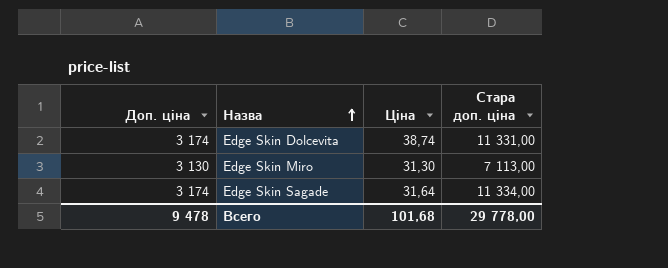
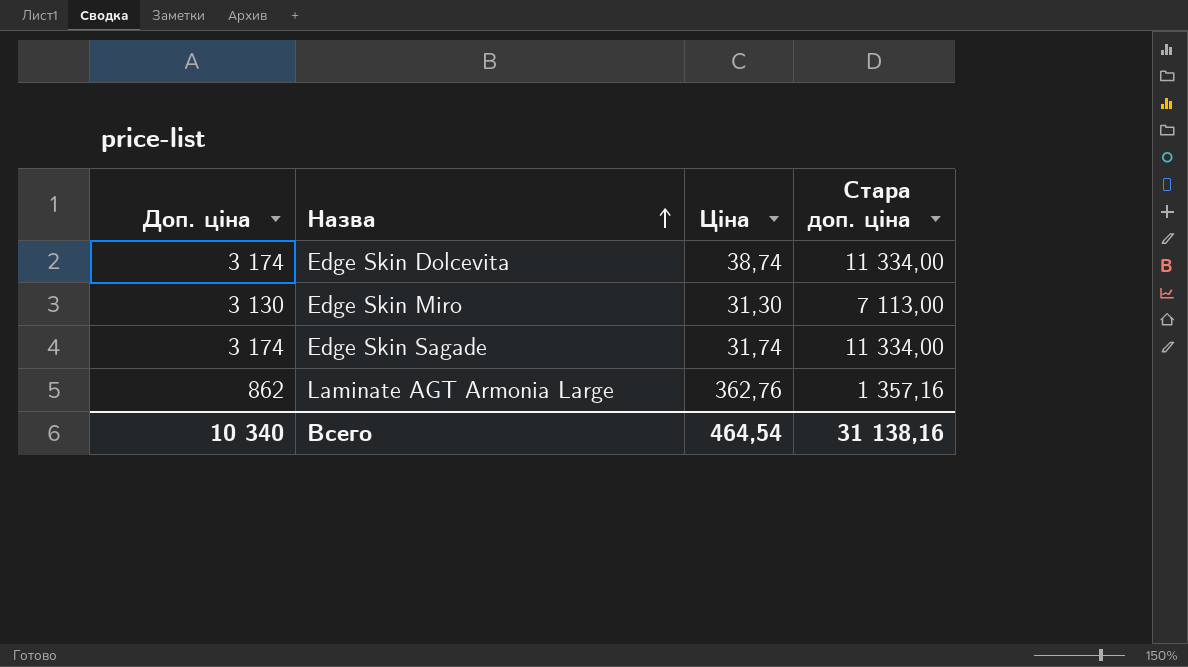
Edge Skin Dolcevita | Стара доп. ціна: 11 331,00 -> 11 334,00
Edge Skin Sagade | Ціна: 31,64 -> 31,74
row Laminate AGT Armonia Large: none -> 862 | 362,76 | 1 357,16
Всего | Доп. ціна: 9 478 -> 10 340
Всего | Ціна: 101,68 -> 464,54
Всего | Стара доп. ціна: 29 778,00 -> 31 138,16

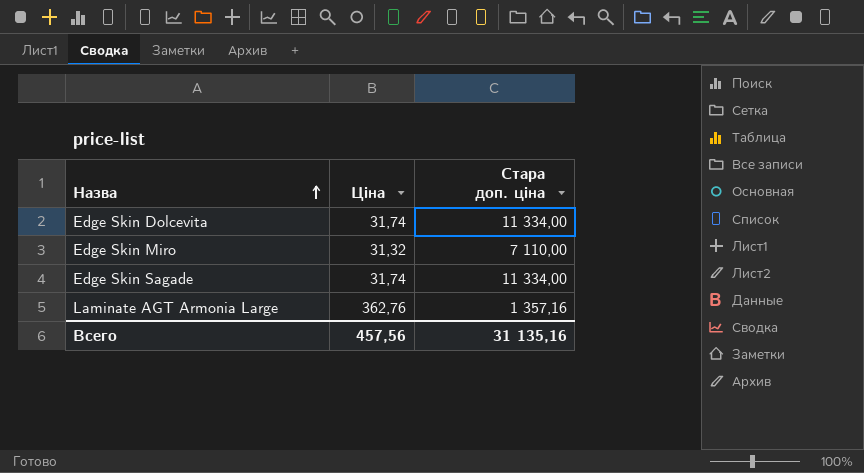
column Доп. ціна | position: 1 -> none
Edge Skin Dolcevita | Ціна: 38,74 -> 31,74
Edge Skin Miro | Ціна: 31,30 -> 31,32
Edge Skin Miro | Стара доп. ціна: 7 113,00 -> 7 110,00
Всего | Ціна: 464,54 -> 457,56
Всего | Стара доп. ціна: 31 138,16 -> 31 135,16

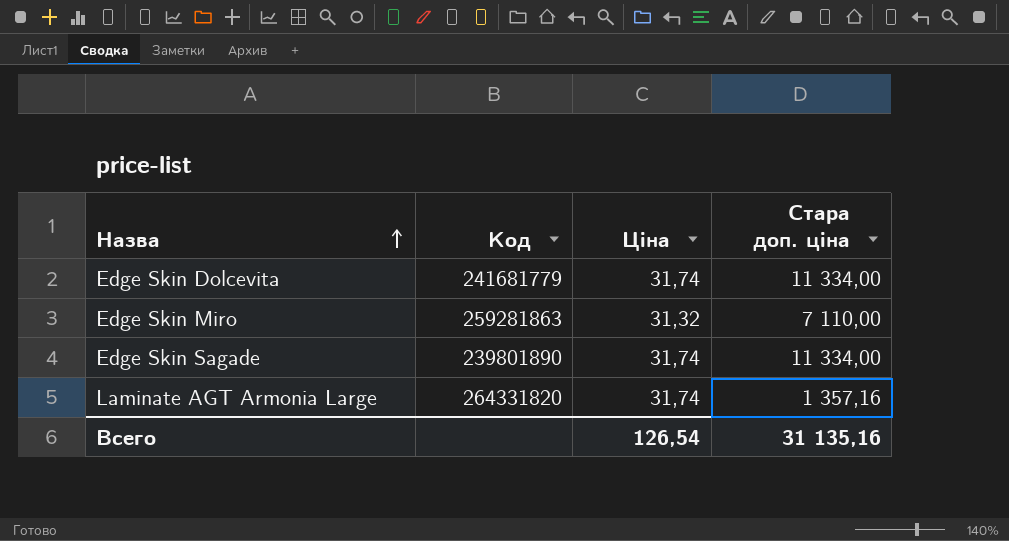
column Код | position: none -> 2
Laminate AGT Armonia Large | Ціна: 362,76 -> 31,74
Всего | Ціна: 457,56 -> 126,54

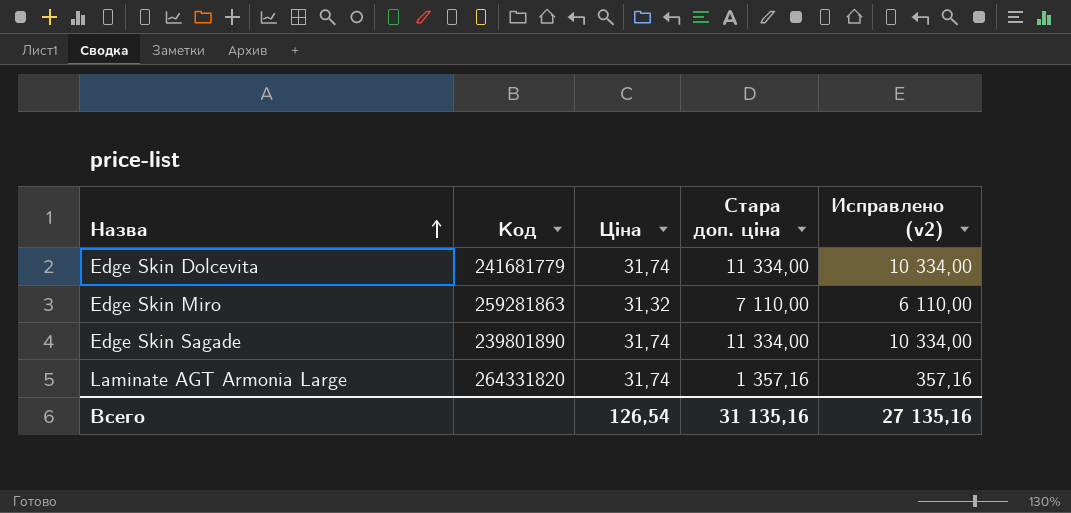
column Исправлено (v2) | formula: none -> [Стара доп. ціна] - 1000

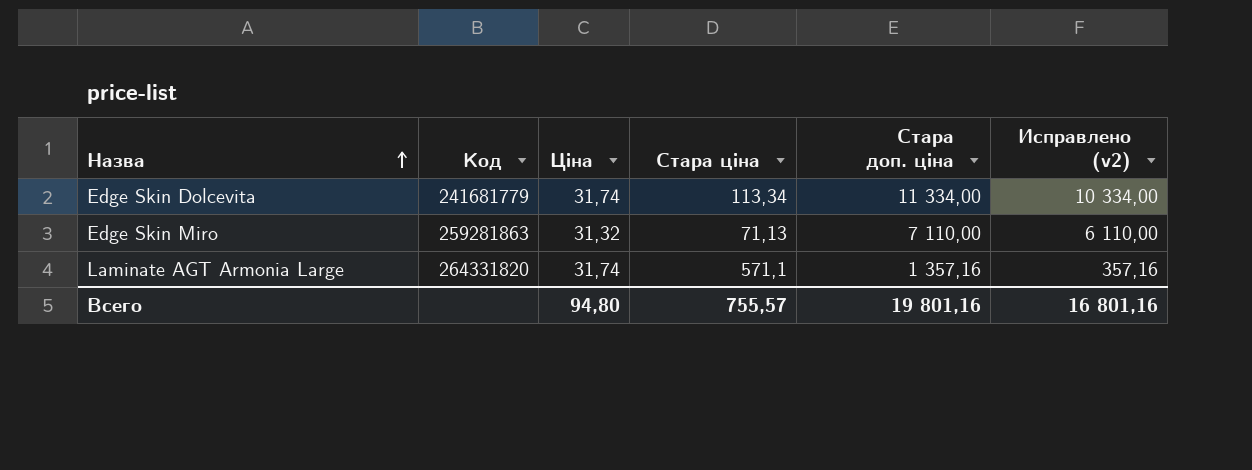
column Стара ціна | position: none -> 4
row Edge Skin Sagade: 239801890 | 31,74 | 11 334,00 | 10 334,00 -> none
Всего | Ціна: 126,54 -> 94,80
Всего | Стара доп. ціна: 31 135,16 -> 19 801,16
Всего | Исправлено (v2): 27 135,16 -> 16 801,16

